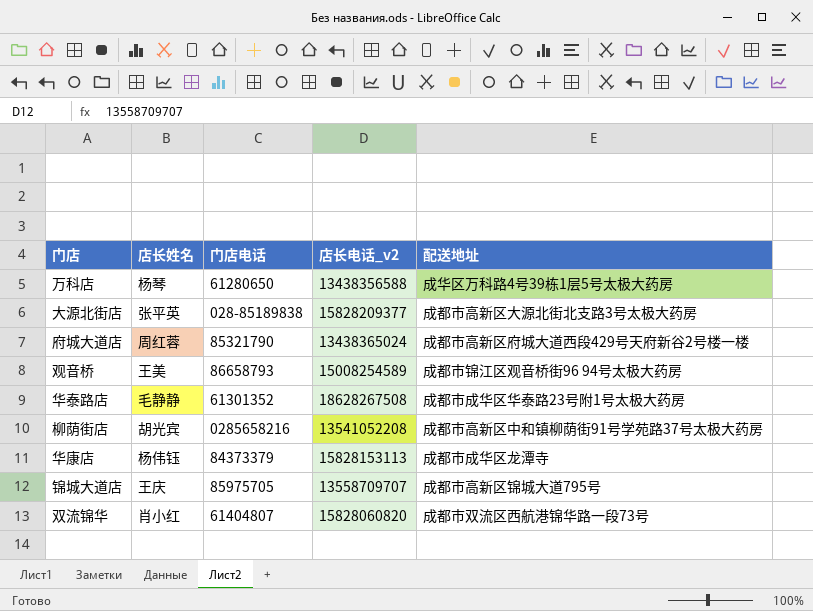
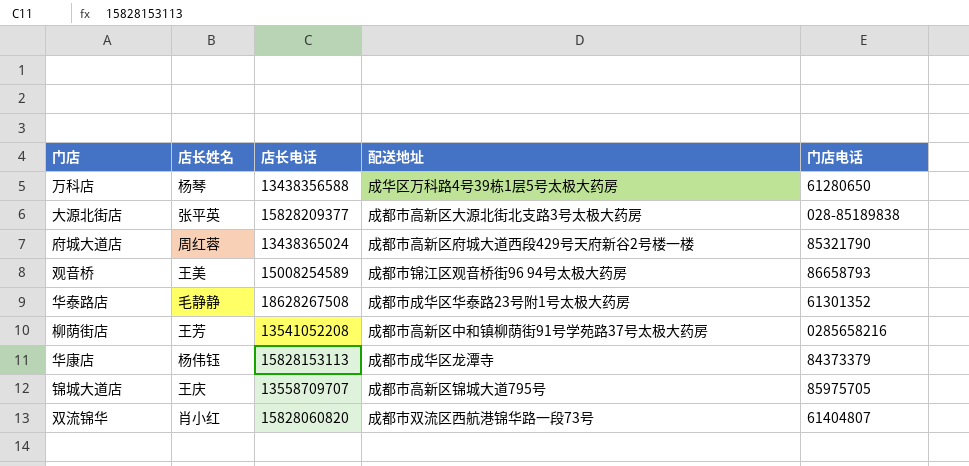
column name: 店长电话_v2 -> 店长电话
column 门店电话 | position: 3 -> 5
柳荫街店 | 店长姓名: 胡光宾 -> 王芳

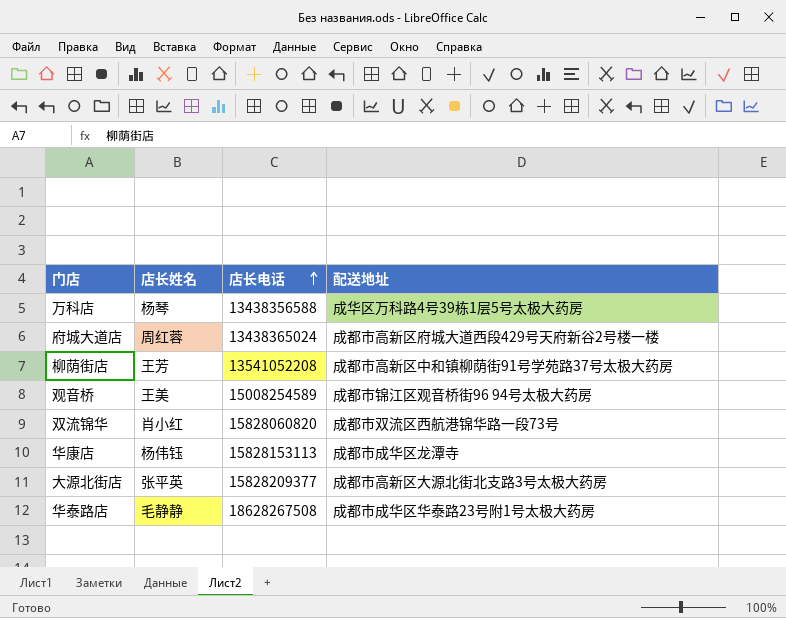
row order: none -> 店长电话 ascending
column 门店电话 | position: 5 -> none
row 锦城大道店: 王庆 | 13558709707 | 成都市高新区锦城大道795号 | 85975705 -> none

